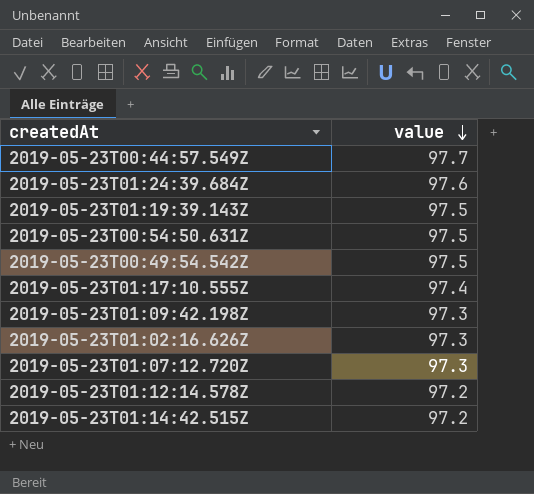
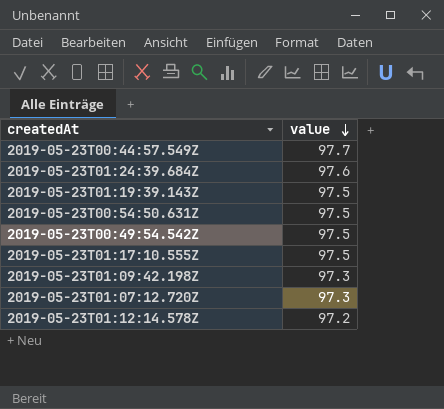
row 2019-05-23T01:02:16.626Z: 97.3 -> none
row 2019-05-23T01:14:42.515Z: 97.2 -> none
2019-05-23T01:17:10.555Z | value: 97.4 -> 97.5

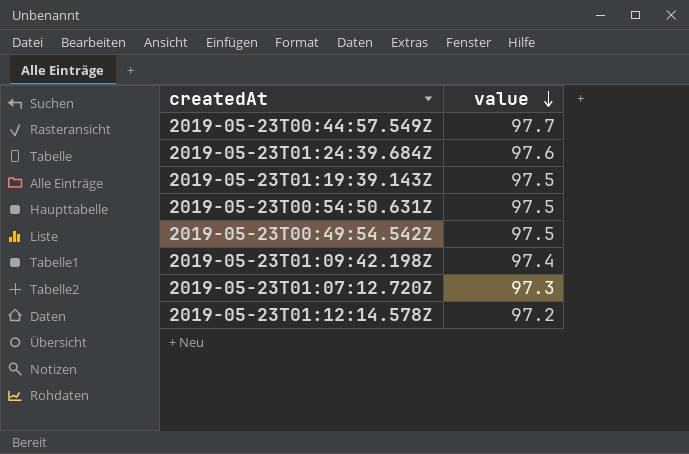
row 2019-05-23T01:17:10.555Z: 97.5 -> none
2019-05-23T01:09:42.198Z | value: 97.3 -> 97.4

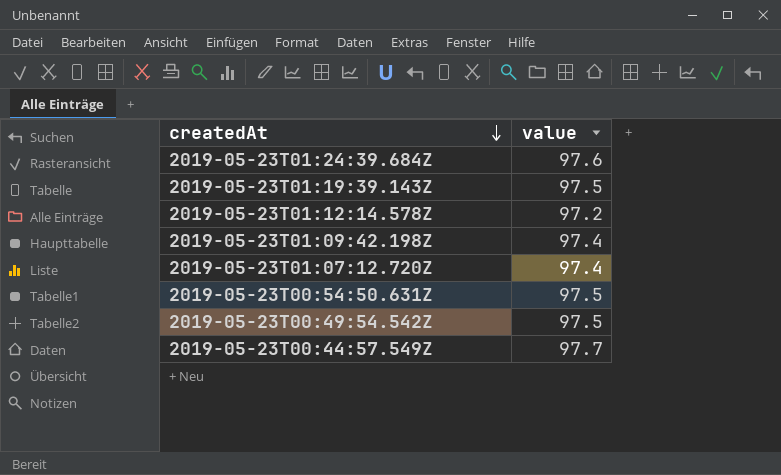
row order: value descending -> createdAt descending
2019-05-23T01:07:12.720Z | value: 97.3 -> 97.4

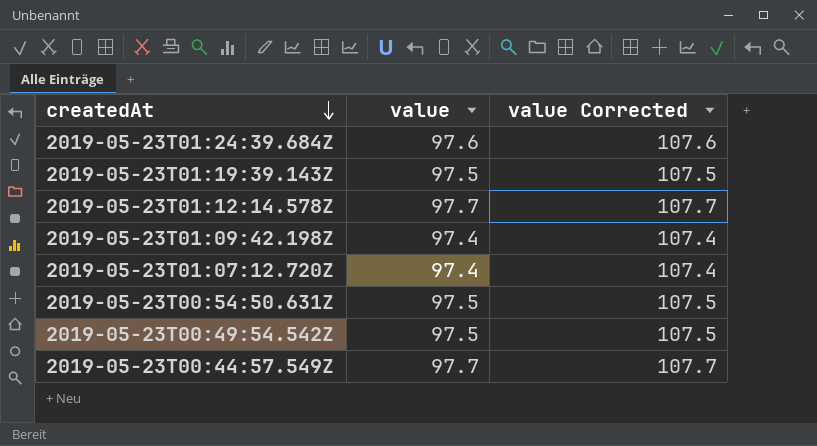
column value Corrected | formula: none -> [value] + 10
2019-05-23T01:12:14.578Z | value: 97.2 -> 97.7

